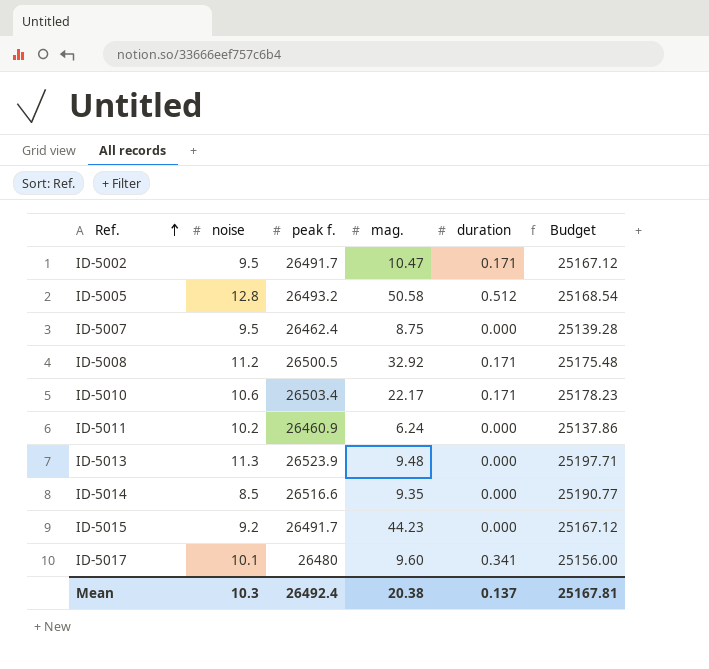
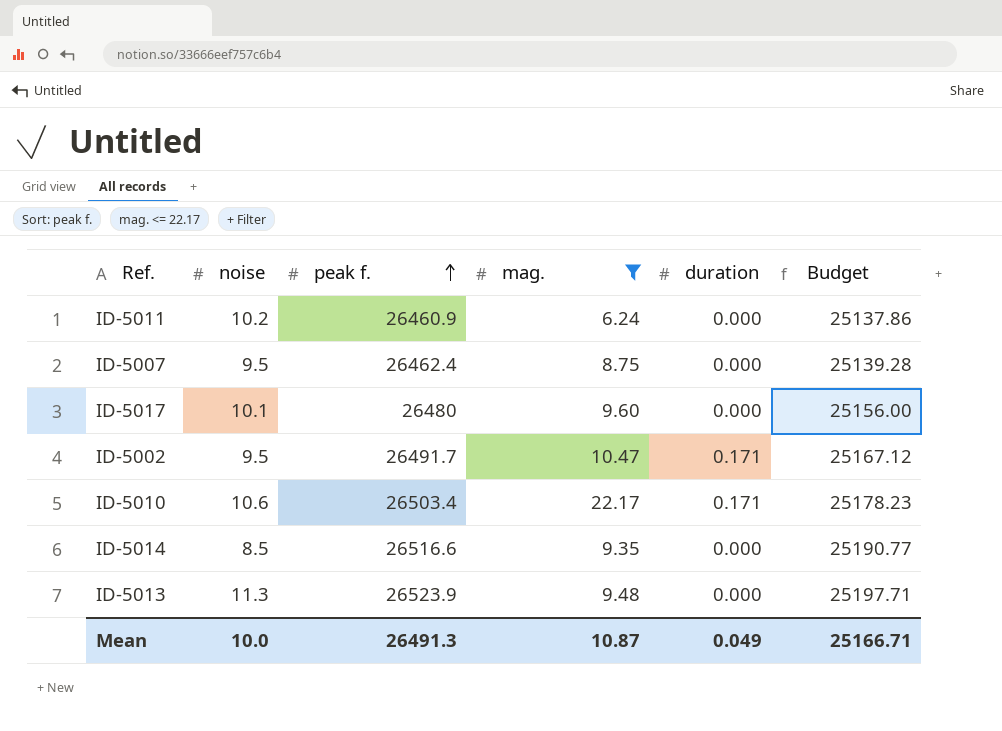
filter: none -> mag. <= 22.17
row order: Ref. ascending -> peak f. ascending
ID-5017 | duration: 0.341 -> 0.000
Mean | noise: 10.3 -> 10.0
Mean | peak f.: 26492.4 -> 26491.3
Mean | mag.: 20.38 -> 10.87
Mean | duration: 0.137 -> 0.049
Mean | Budget: 25167.81 -> 25166.71

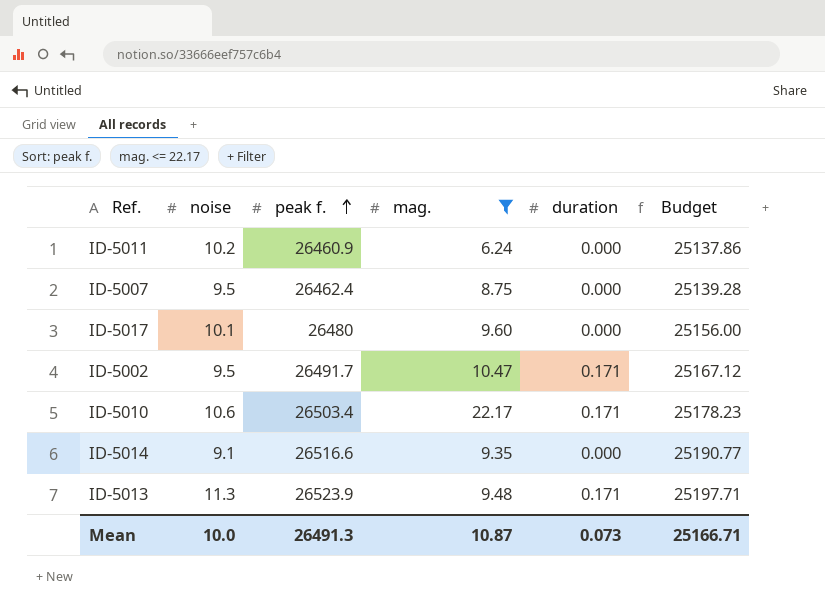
ID-5014 | noise: 8.5 -> 9.1
ID-5013 | duration: 0.000 -> 0.171
Mean | duration: 0.049 -> 0.073

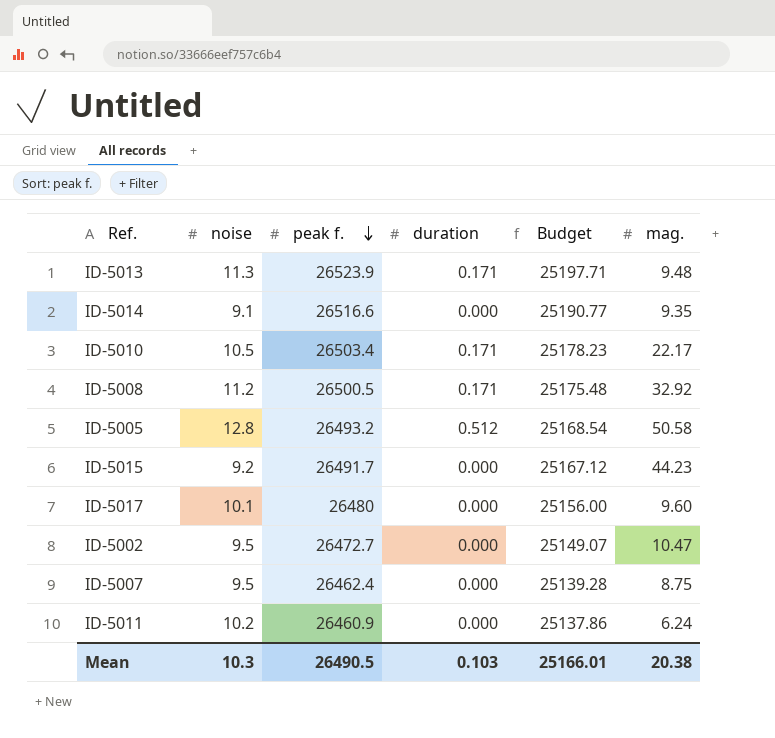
filter: mag. <= 22.17 -> none
row order: peak f. ascending -> peak f. descending
column mag. | position: 4 -> 6
ID-5010 | noise: 10.6 -> 10.5
ID-5002 | peak f.: 26491.7 -> 26472.7
ID-5002 | duration: 0.171 -> 0.000
ID-5002 | Budget: 25167.12 -> 25149.07
Mean | noise: 10.0 -> 10.3
Mean | peak f.: 26491.3 -> 26490.5
Mean | duration: 0.073 -> 0.103
Mean | Budget: 25166.71 -> 25166.01
Mean | mag.: 10.87 -> 20.38

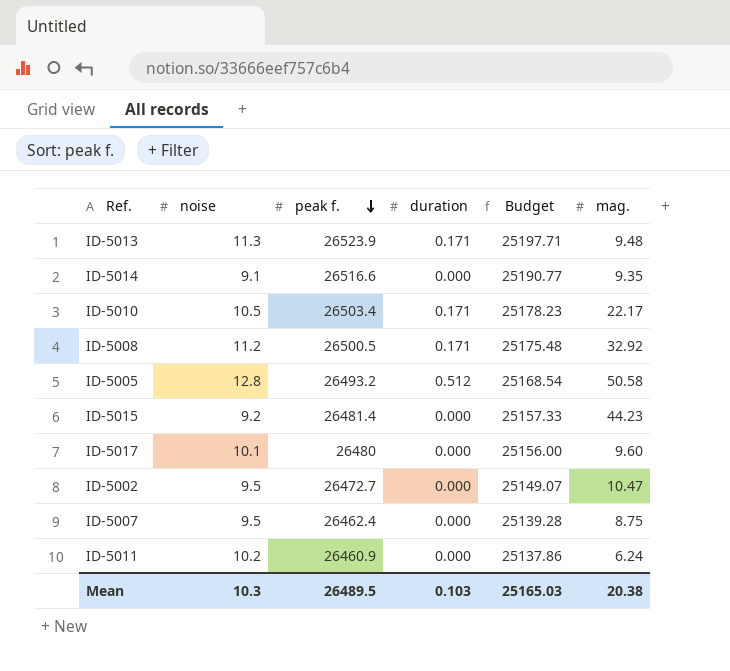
ID-5015 | peak f.: 26491.7 -> 26481.4
ID-5015 | Budget: 25167.12 -> 25157.33
Mean | peak f.: 26490.5 -> 26489.5
Mean | Budget: 25166.01 -> 25165.03

